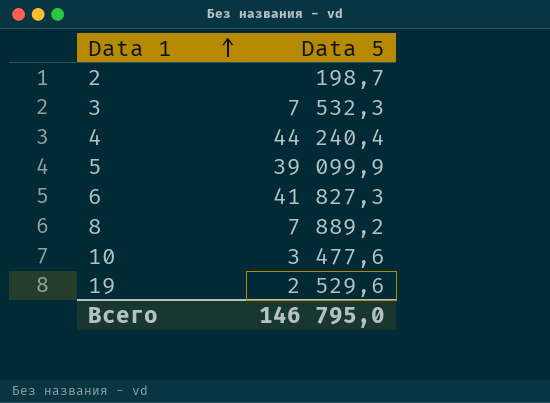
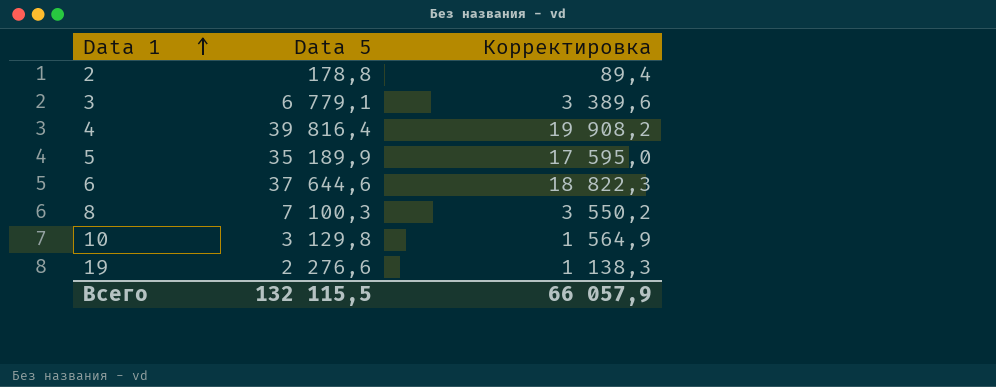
column Корректировка | formula: none -> [Data 5] * 0,5
2 | Data 5: 198,7 -> 178,8
3 | Data 5: 7 532,3 -> 6 779,1
4 | Data 5: 44 240,4 -> 39 816,4
5 | Data 5: 39 099,9 -> 35 189,9
6 | Data 5: 41 827,3 -> 37 644,6
8 | Data 5: 7 889,2 -> 7 100,3
10 | Data 5: 3 477,6 -> 3 129,8
19 | Data 5: 2 529,6 -> 2 276,6
Всего | Data 5: 146 795,0 -> 132 115,5

